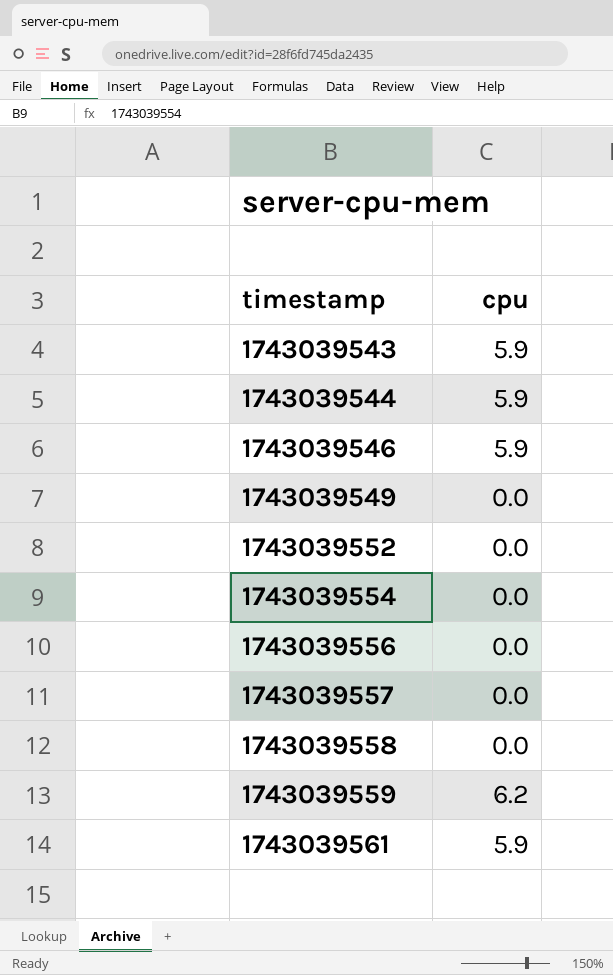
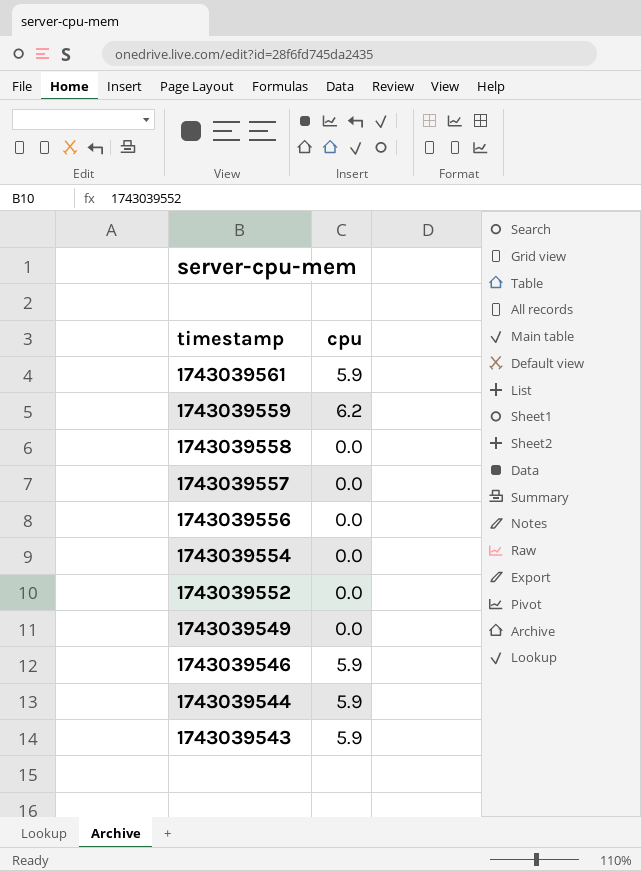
row order: timestamp ascending -> timestamp descending

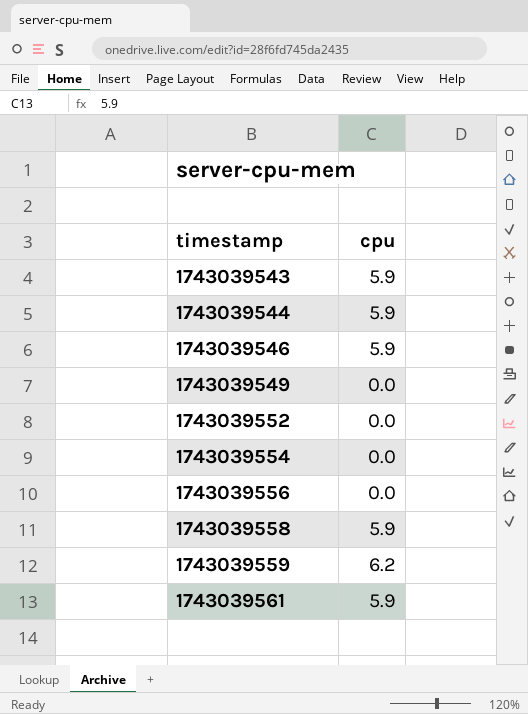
row order: timestamp descending -> timestamp ascending
row 1743039557: 0.0 -> none
1743039558 | cpu: 0.0 -> 5.9

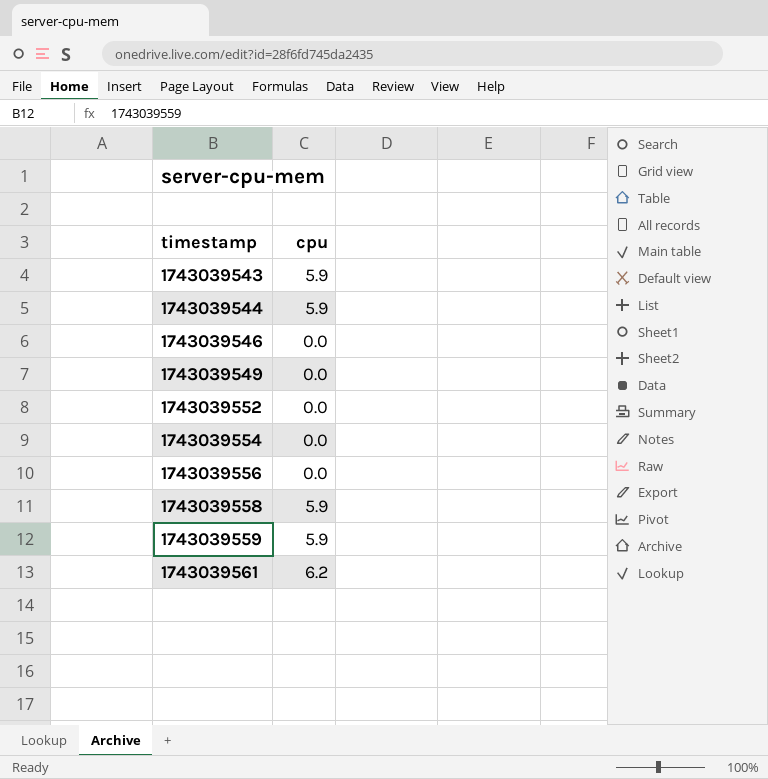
1743039546 | cpu: 5.9 -> 0.0
1743039559 | cpu: 6.2 -> 5.9
1743039561 | cpu: 5.9 -> 6.2

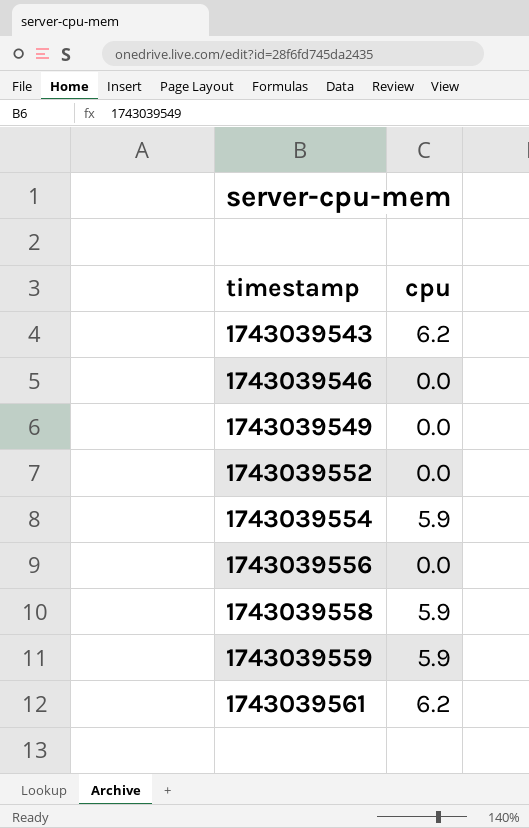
row 1743039544: 5.9 -> none
1743039543 | cpu: 5.9 -> 6.2
1743039554 | cpu: 0.0 -> 5.9

